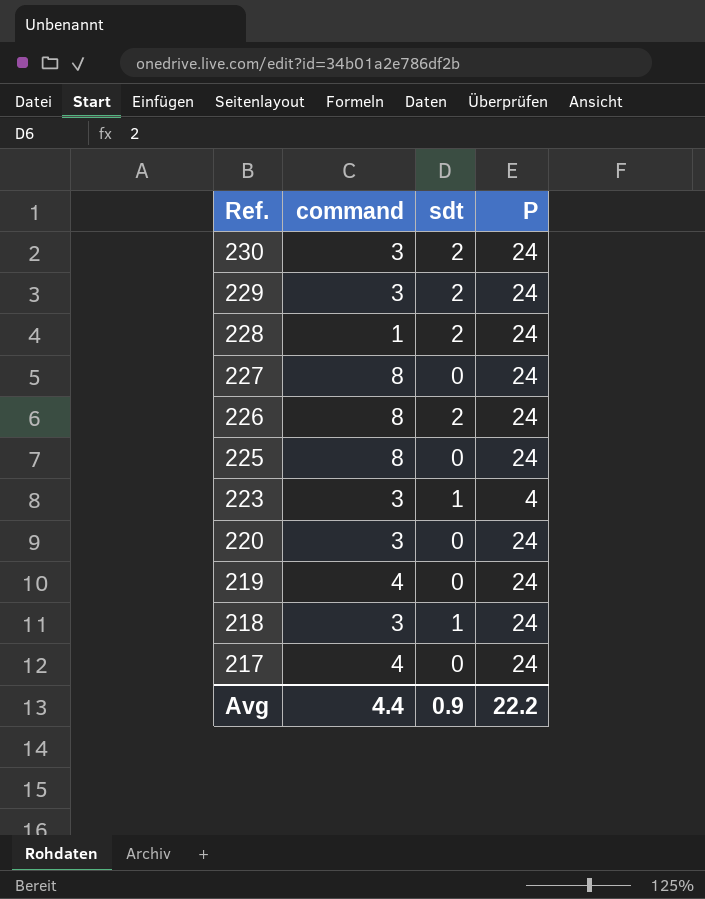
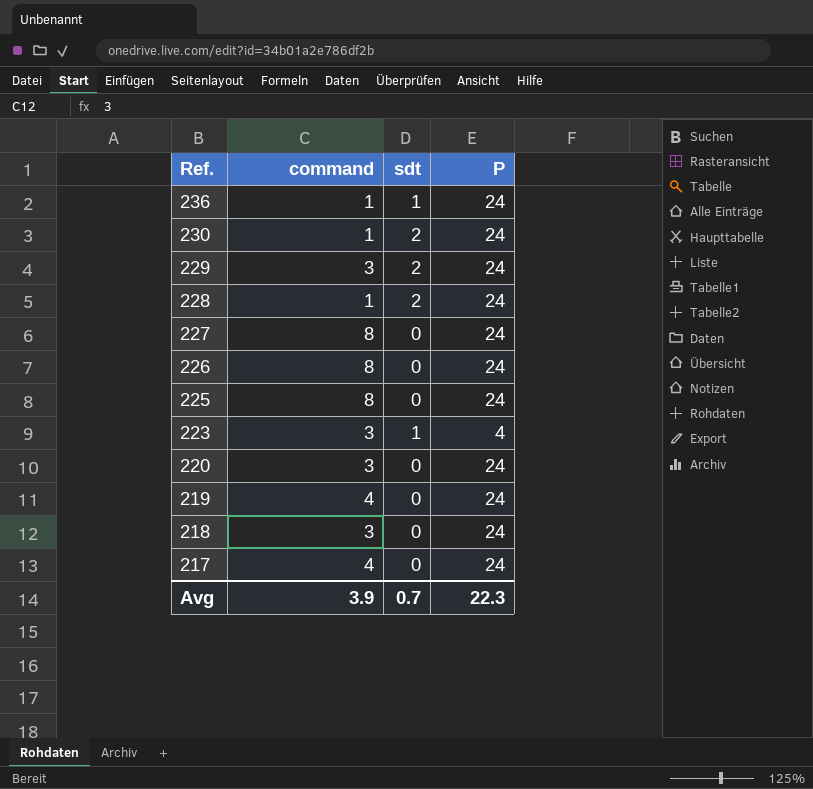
row 236: none -> 1 | 1 | 24
230 | command: 3 -> 1
226 | sdt: 2 -> 0
218 | sdt: 1 -> 0
Avg | command: 4.4 -> 3.9
Avg | sdt: 0.9 -> 0.7
Avg | P: 22.2 -> 22.3

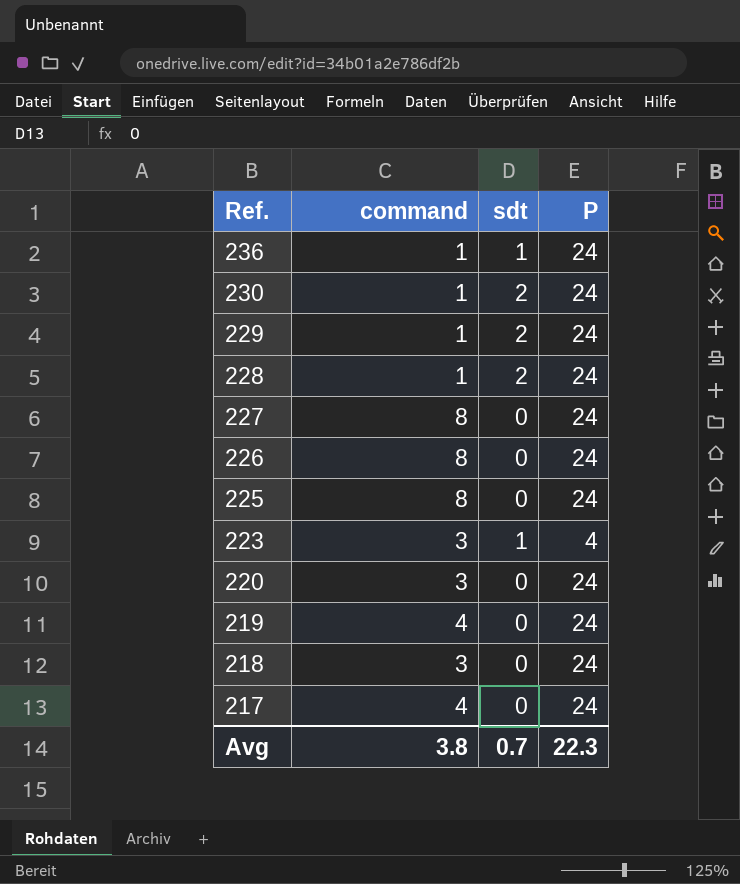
229 | command: 3 -> 1
Avg | command: 3.9 -> 3.8

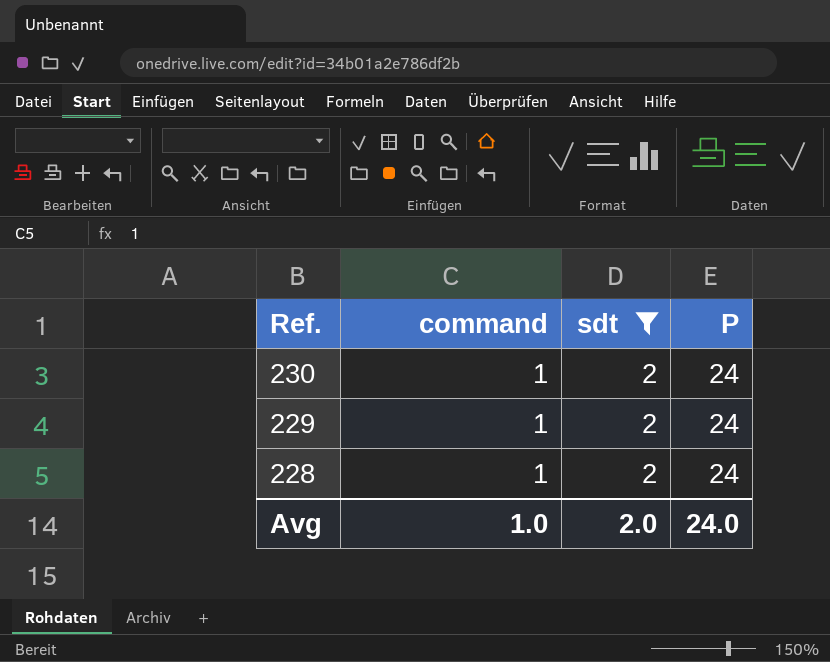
filter: none -> sdt = 2
Avg | command: 3.8 -> 1.0
Avg | sdt: 0.7 -> 2.0
Avg | P: 22.3 -> 24.0

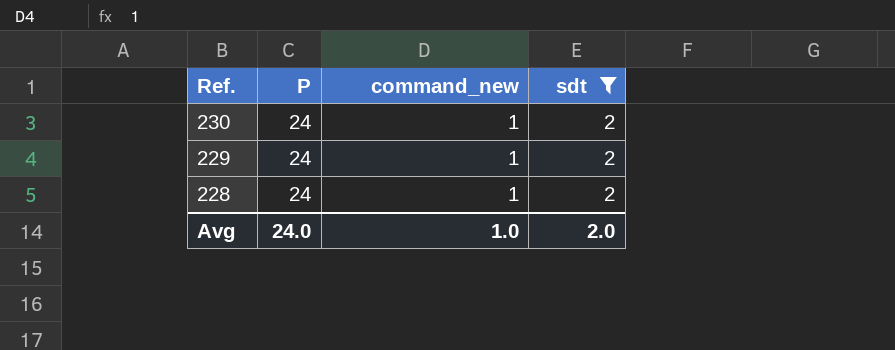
column P | position: 4 -> 2
column name: command -> command_new

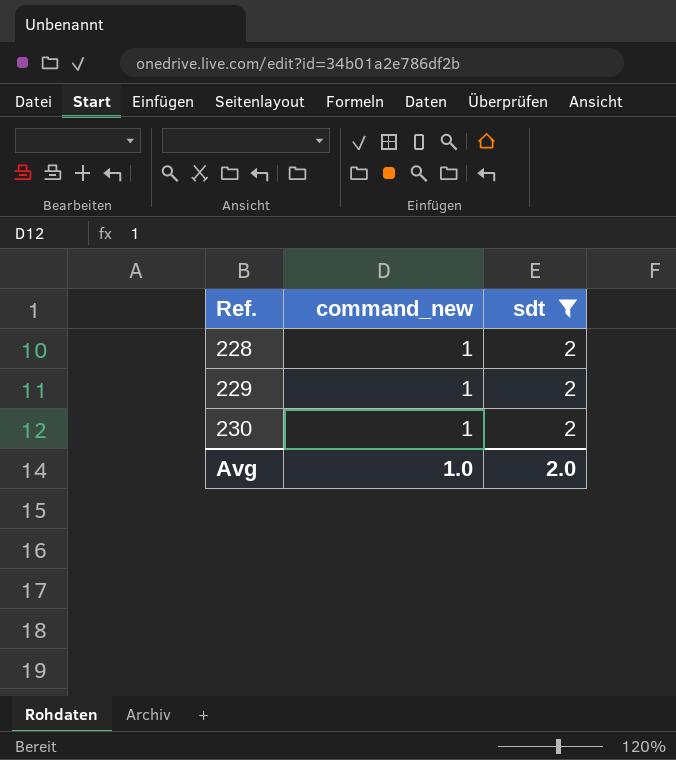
row order: Ref. descending -> Ref. ascending
column P | position: 2 -> none

